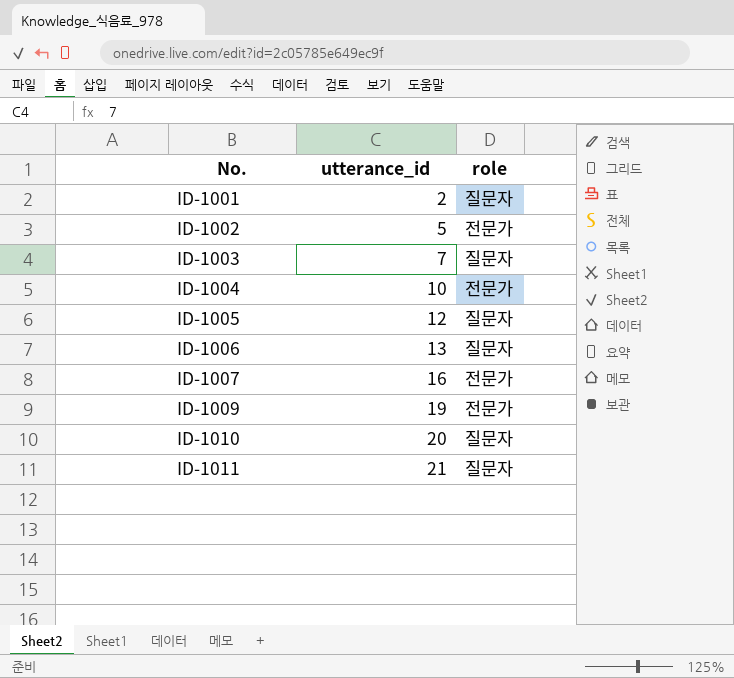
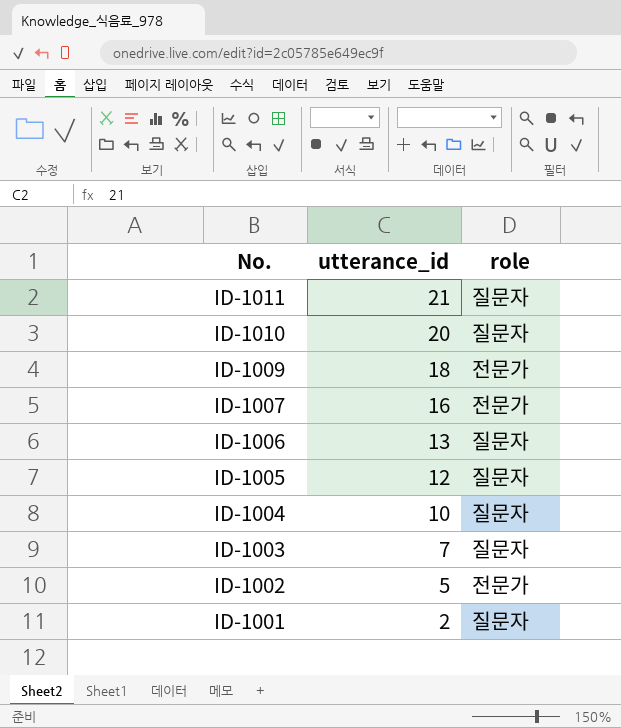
row order: No. ascending -> No. descending
ID-1009 | utterance_id: 19 -> 18
ID-1004 | role: 전문가 -> 질문자

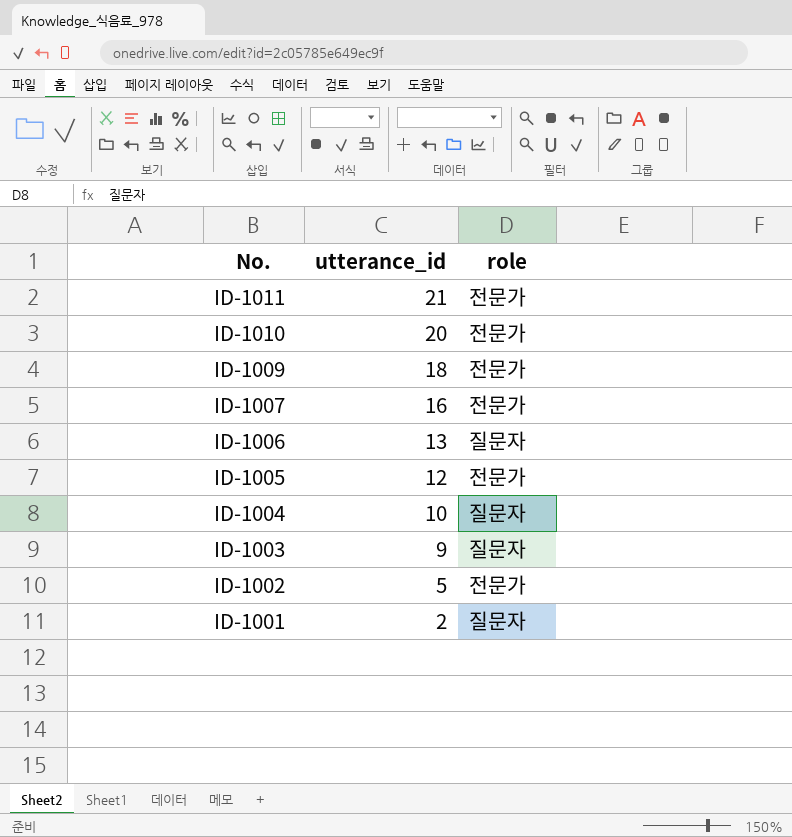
ID-1011 | role: 질문자 -> 전문가
ID-1010 | role: 질문자 -> 전문가
ID-1005 | role: 질문자 -> 전문가
ID-1003 | utterance_id: 7 -> 9

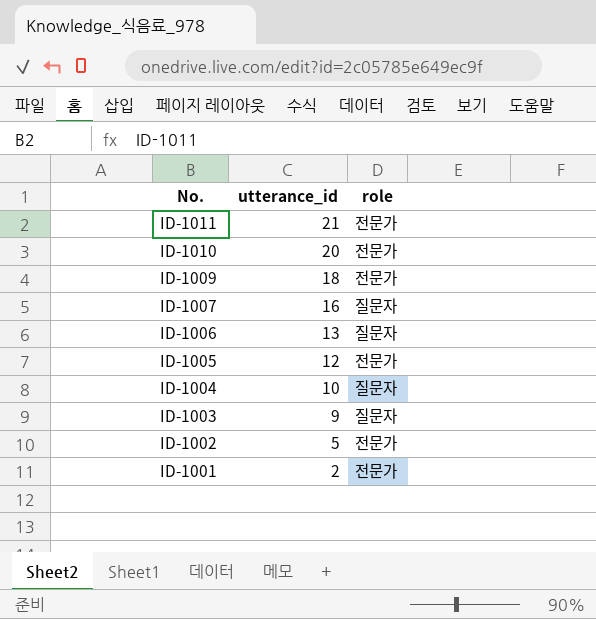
ID-1007 | role: 전문가 -> 질문자
ID-1001 | role: 질문자 -> 전문가

